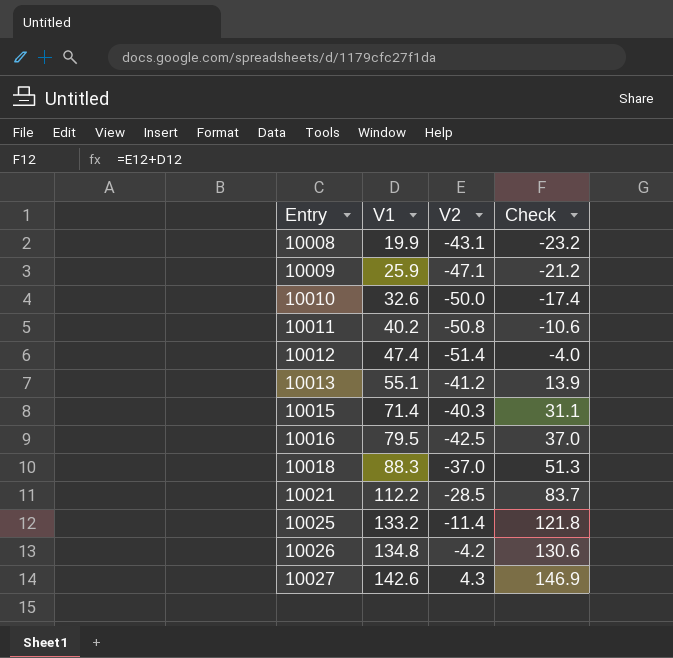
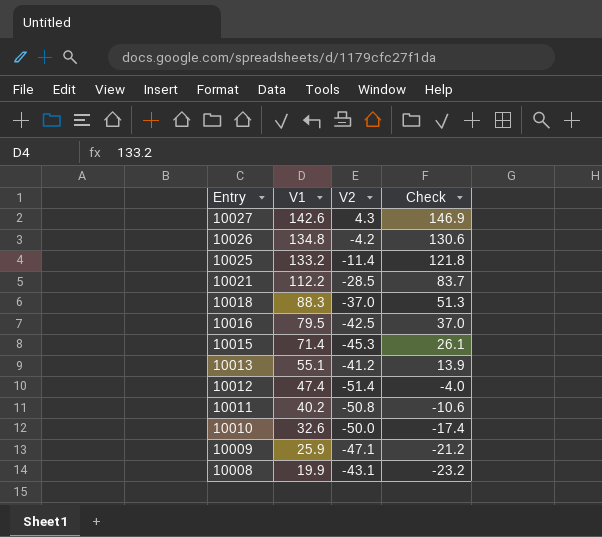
row order: Entry ascending -> Entry descending
10015 | V2: -40.3 -> -45.3
10015 | Check: 31.1 -> 26.1

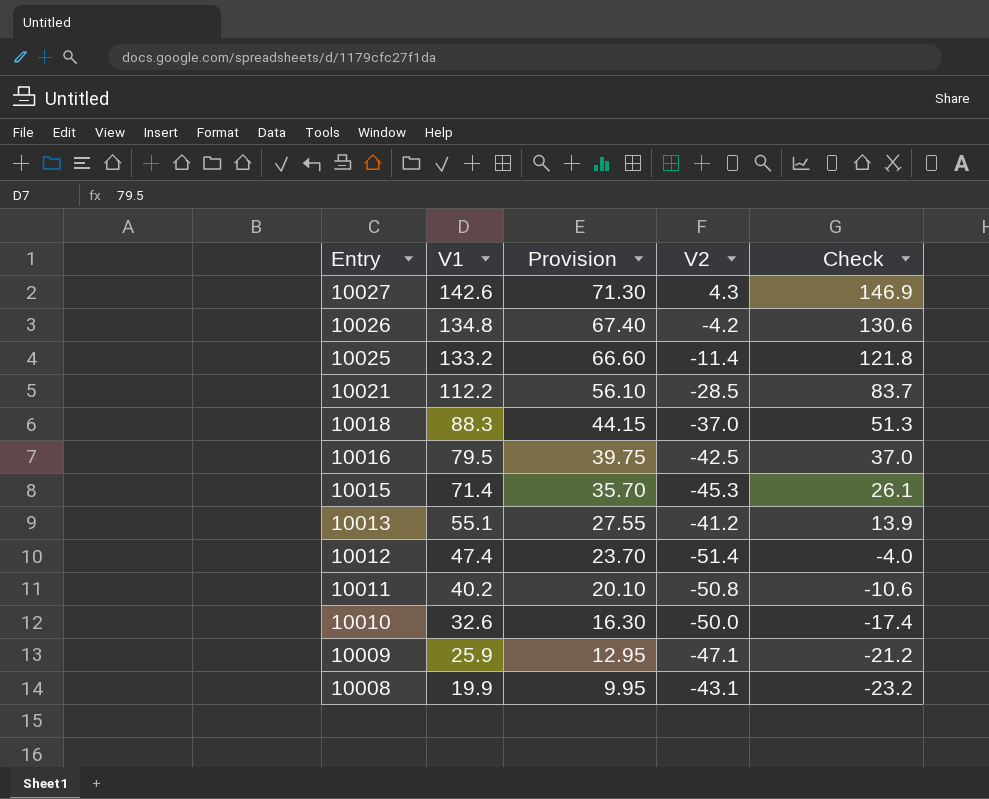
column Provision | formula: none -> [V1] * 0.5

